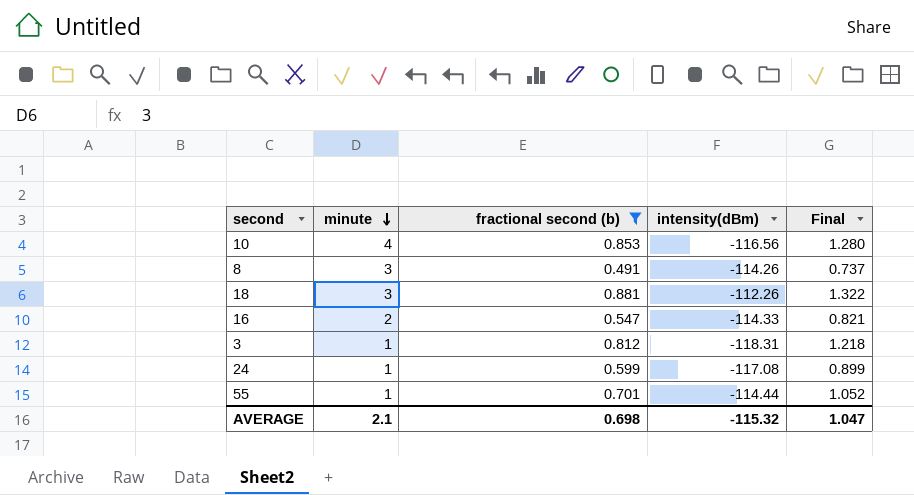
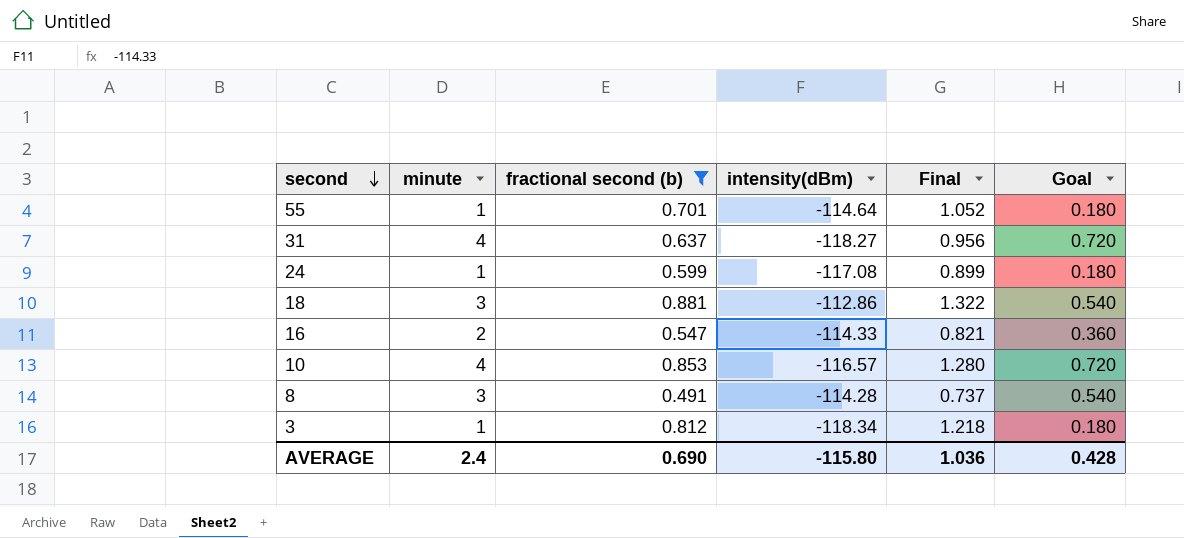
row order: minute descending -> second descending
column Goal | formula: none -> [minute] * 0.18
55 | intensity(dBm): -114.44 -> -114.64
row 31: none -> 4 | 0.637 | -118.27 | 0.956 | 0.720
18 | intensity(dBm): -112.26 -> -112.86
10 | intensity(dBm): -116.56 -> -116.57
8 | intensity(dBm): -114.26 -> -114.28
3 | intensity(dBm): -118.31 -> -118.34
AVERAGE | minute: 2.1 -> 2.4
AVERAGE | fractional second (b): 0.698 -> 0.690
AVERAGE | intensity(dBm): -115.32 -> -115.80
AVERAGE | Final: 1.047 -> 1.036

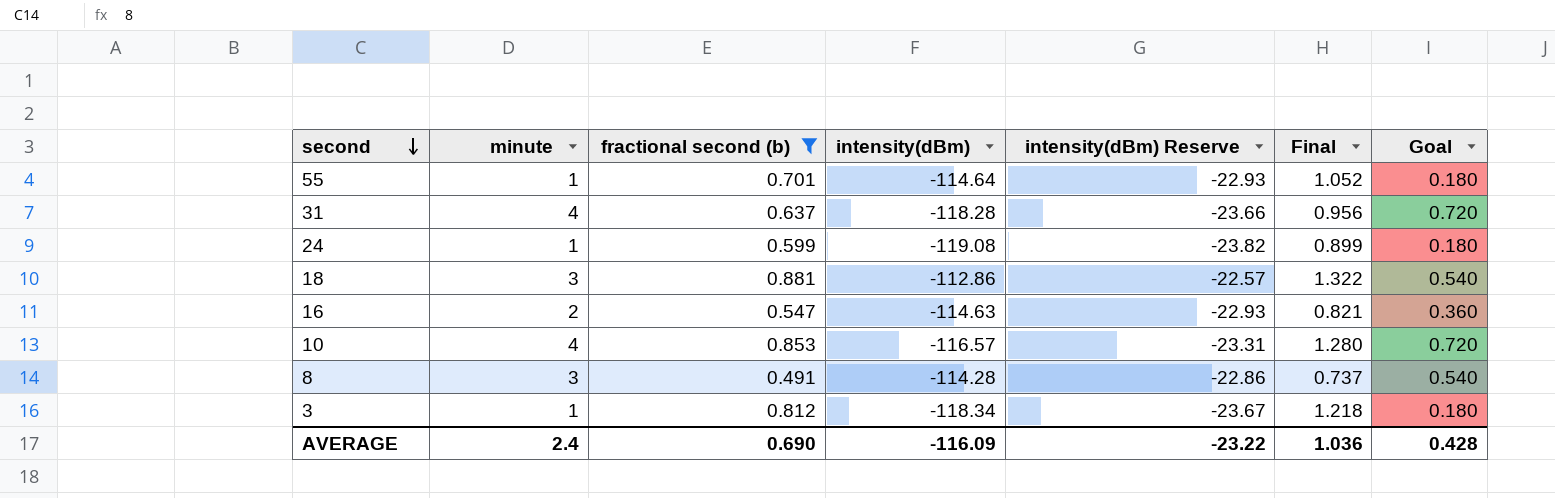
column intensity(dBm) Reserve | formula: none -> [intensity(dBm)] * 0.2
31 | intensity(dBm): -118.27 -> -118.28
24 | intensity(dBm): -117.08 -> -119.08
16 | intensity(dBm): -114.33 -> -114.63
AVERAGE | intensity(dBm): -115.80 -> -116.09

